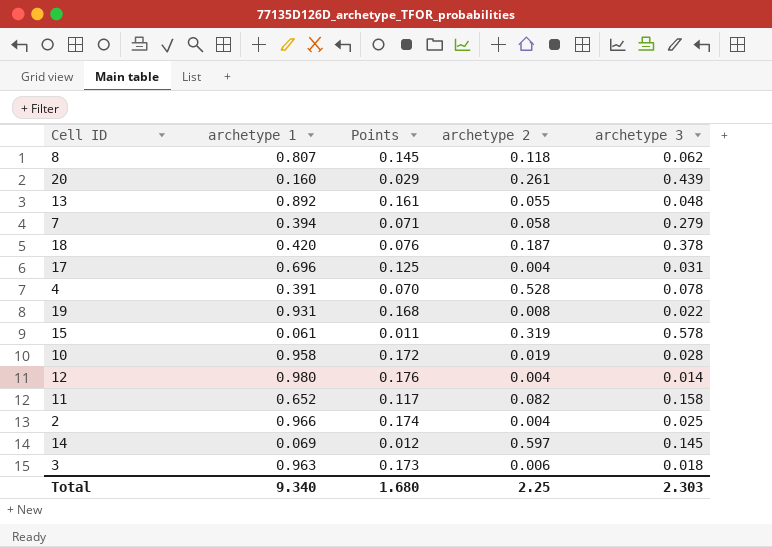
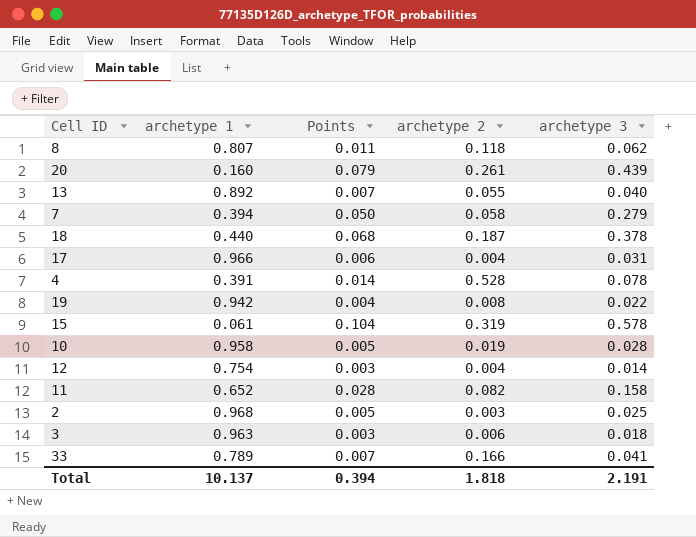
column Points | formula: [archetype 1] * 0.18 -> [archetype 3] * 0.18
row 14: 0.069 | 0.012 | 0.597 | 0.145 -> none
13 | archetype 3: 0.048 -> 0.040
18 | archetype 1: 0.420 -> 0.440
17 | archetype 1: 0.696 -> 0.966
19 | archetype 1: 0.931 -> 0.942
12 | archetype 1: 0.980 -> 0.754
2 | archetype 1: 0.966 -> 0.968
2 | archetype 2: 0.004 -> 0.003
row 33: none -> 0.789 | 0.007 | 0.166 | 0.041
Total | archetype 1: 9.340 -> 10.137
Total | Points: 1.680 -> 0.394
Total | archetype 2: 2.25 -> 1.818
Total | archetype 3: 2.303 -> 2.191

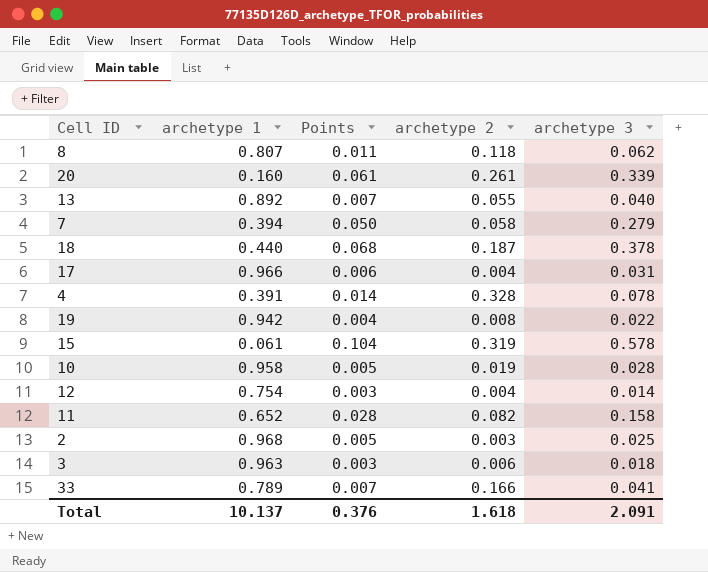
20 | Points: 0.079 -> 0.061
20 | archetype 3: 0.439 -> 0.339
4 | archetype 2: 0.528 -> 0.328
Total | Points: 0.394 -> 0.376
Total | archetype 2: 1.818 -> 1.618
Total | archetype 3: 2.191 -> 2.091

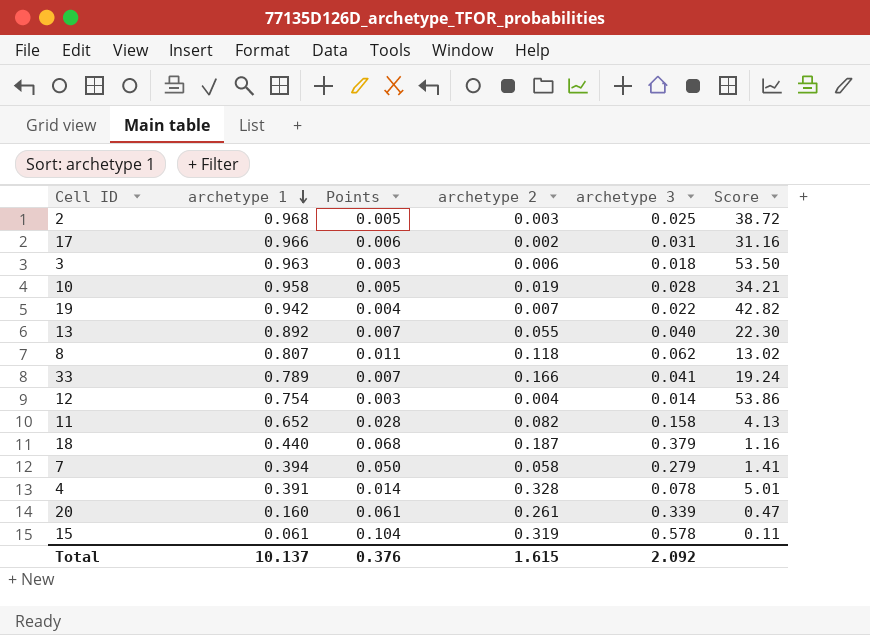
row order: none -> archetype 1 descending
column Score | formula: none -> [archetype 1] / [archetype 3]
17 | archetype 2: 0.004 -> 0.002
19 | archetype 2: 0.008 -> 0.007
18 | archetype 3: 0.378 -> 0.379
Total | archetype 2: 1.618 -> 1.615
Total | archetype 3: 2.091 -> 2.092

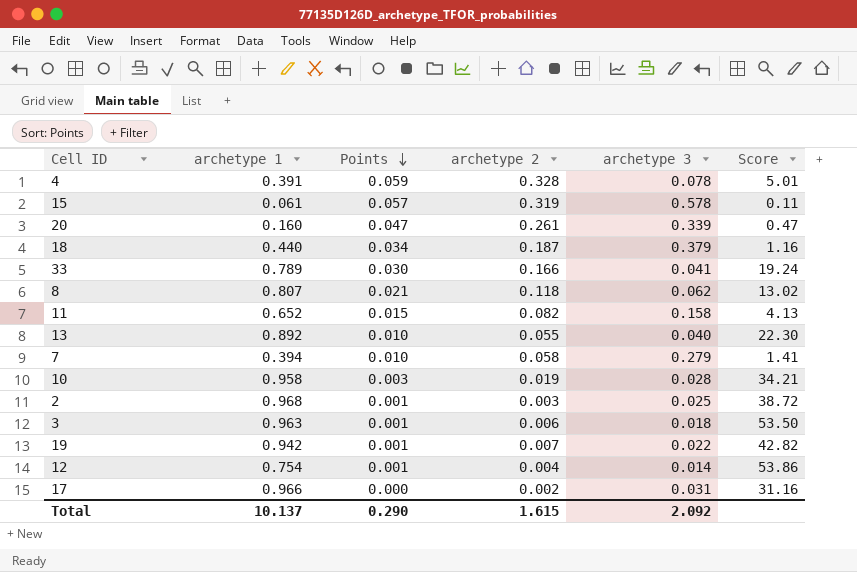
row order: archetype 1 descending -> Points descending
column Points | formula: [archetype 3] * 0.18 -> [archetype 2] * 0.18
Total | Points: 0.376 -> 0.290

